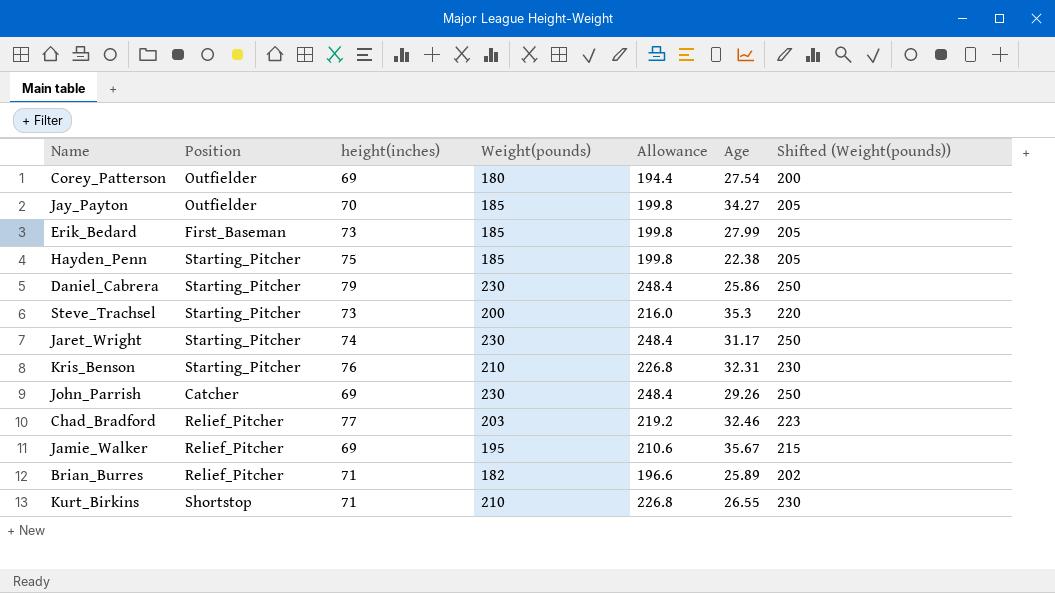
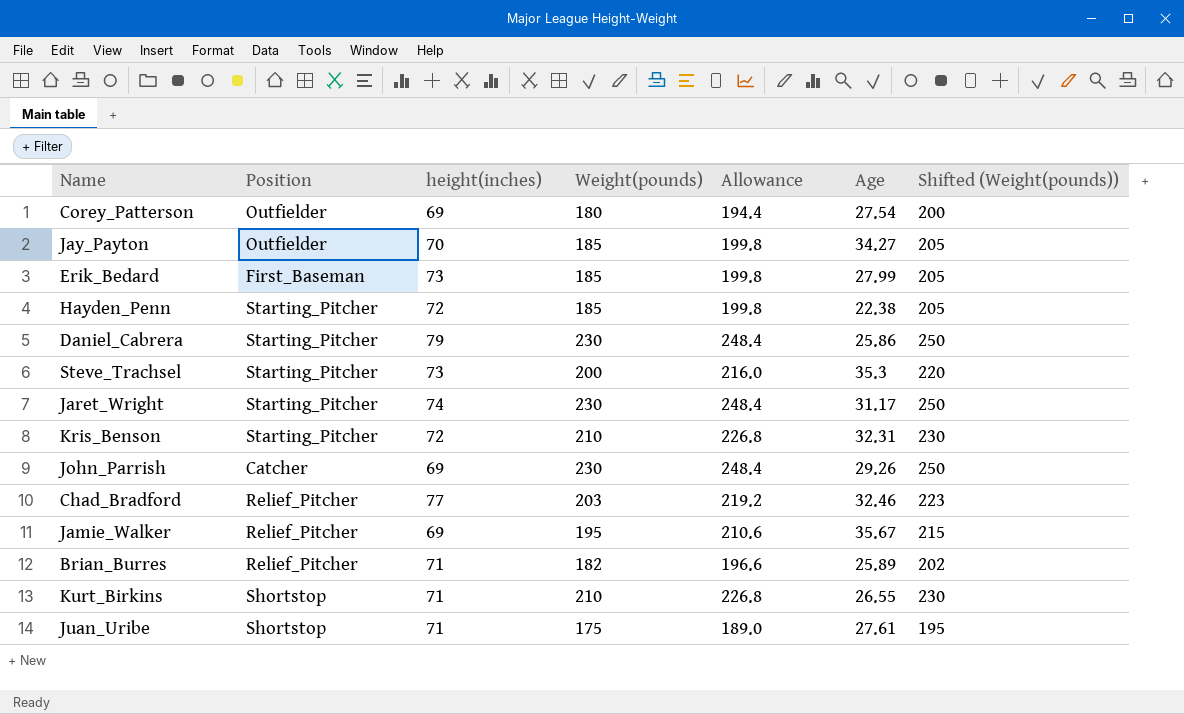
Hayden_Penn | height(inches): 75 -> 72
Kris_Benson | height(inches): 76 -> 72
row Juan_Uribe: none -> Shortstop | 71 | 175 | 189.0 | 27.61 | 195

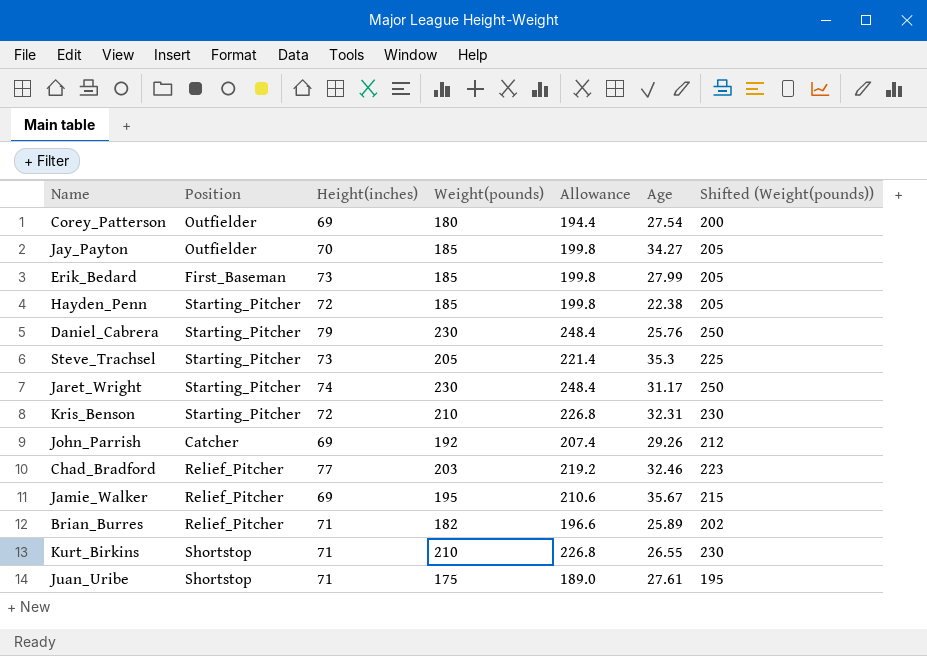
column name: height(inches) -> Height(inches)
Daniel_Cabrera | Age: 25.86 -> 25.76
Steve_Trachsel | Weight(pounds): 200 -> 205
Steve_Trachsel | Allowance: 216.0 -> 221.4
Steve_Trachsel | Shifted (Weight(pounds)): 220 -> 225
John_Parrish | Weight(pounds): 230 -> 192
John_Parrish | Allowance: 248.4 -> 207.4
John_Parrish | Shifted (Weight(pounds)): 250 -> 212

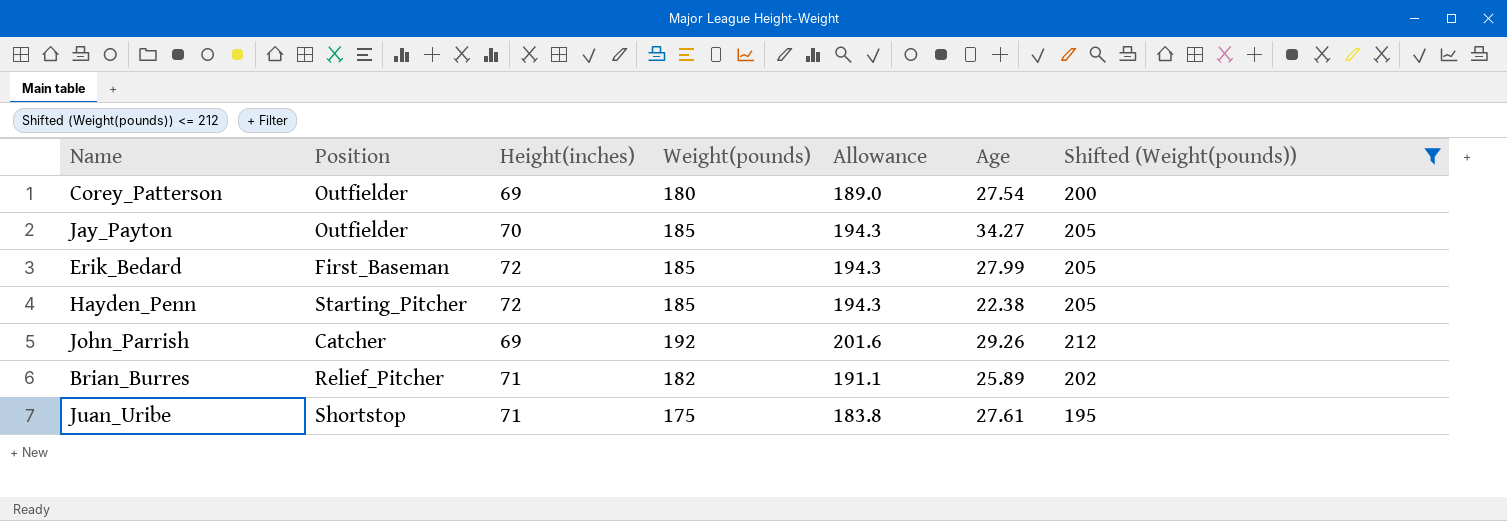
filter: none -> Shifted (Weight(pounds)) <= 212
column Allowance | formula: [Weight(pounds)] * 1.08 -> [Weight(pounds)] * 1.05
Erik_Bedard | Height(inches): 73 -> 72

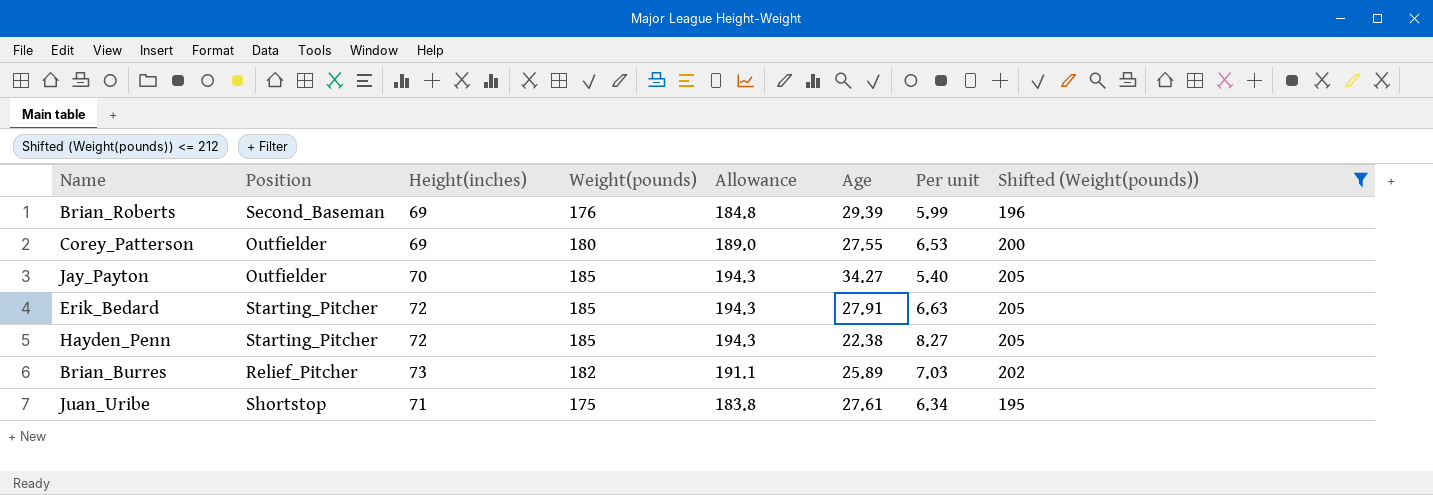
column Per unit | formula: none -> [Weight(pounds)] / [Age]
row John_Parrish: Catcher | 69 | 192 | 201.6 | 29.26 | 212 -> none
row Brian_Roberts: none -> Second_Baseman | 69 | 176 | 184.8 | 29.39 | 5.99 | 196
Corey_Patterson | Age: 27.54 -> 27.55
Erik_Bedard | Position: First_Baseman -> Starting_Pitcher
Erik_Bedard | Age: 27.99 -> 27.91
Brian_Burres | Height(inches): 71 -> 73

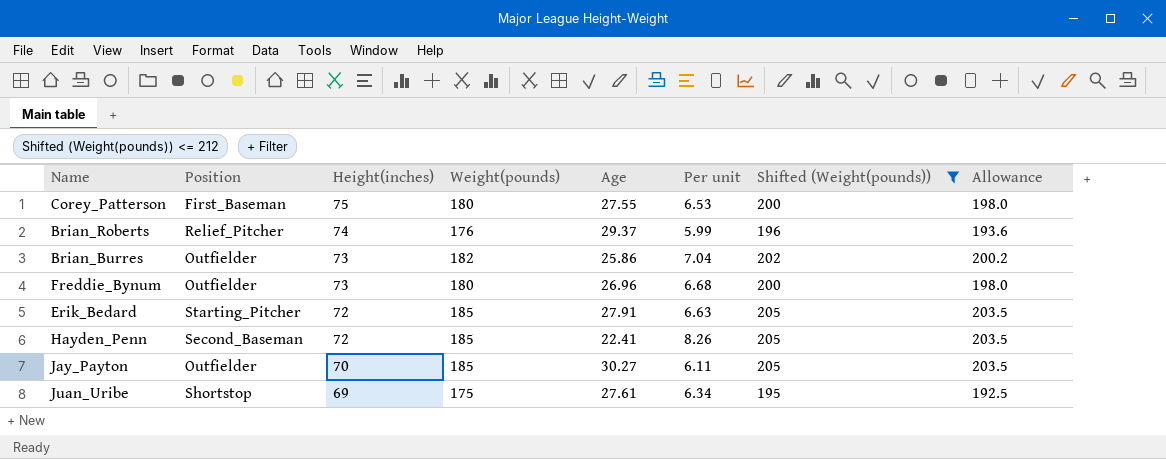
row order: none -> Height(inches) descending
column Allowance | formula: [Weight(pounds)] * 1.05 -> [Weight(pounds)] * 1.1
column Allowance | position: 5 -> 8
Corey_Patterson | Position: Outfielder -> First_Baseman
Corey_Patterson | Height(inches): 69 -> 75
Brian_Roberts | Position: Second_Baseman -> Relief_Pitcher
Brian_Roberts | Height(inches): 69 -> 74
Brian_Roberts | Age: 29.39 -> 29.37
Brian_Burres | Position: Relief_Pitcher -> Outfielder
Brian_Burres | Age: 25.89 -> 25.86
Brian_Burres | Per unit: 7.03 -> 7.04
row Freddie_Bynum: none -> Outfielder | 73 | 180 | 26.96 | 6.68 | 200 | 198.0
Hayden_Penn | Position: Starting_Pitcher -> Second_Baseman
Hayden_Penn | Age: 22.38 -> 22.41
Hayden_Penn | Per unit: 8.27 -> 8.26
Jay_Payton | Age: 34.27 -> 30.27
Jay_Payton | Per unit: 5.40 -> 6.11
Juan_Uribe | Height(inches): 71 -> 69

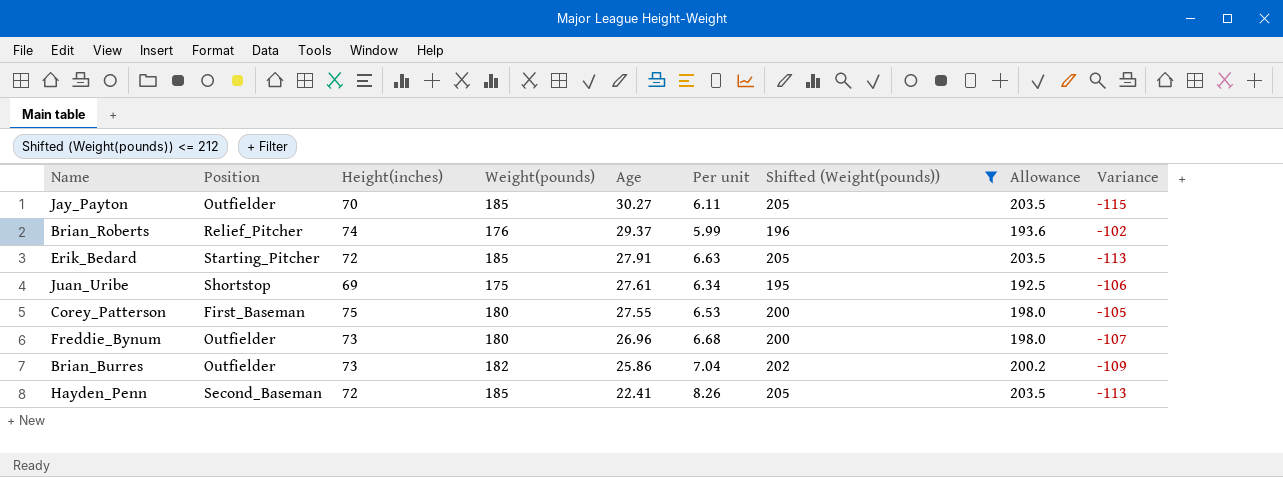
row order: Height(inches) descending -> Age descending
column Variance | formula: none -> [Height(inches)] - [Weight(pounds)]

